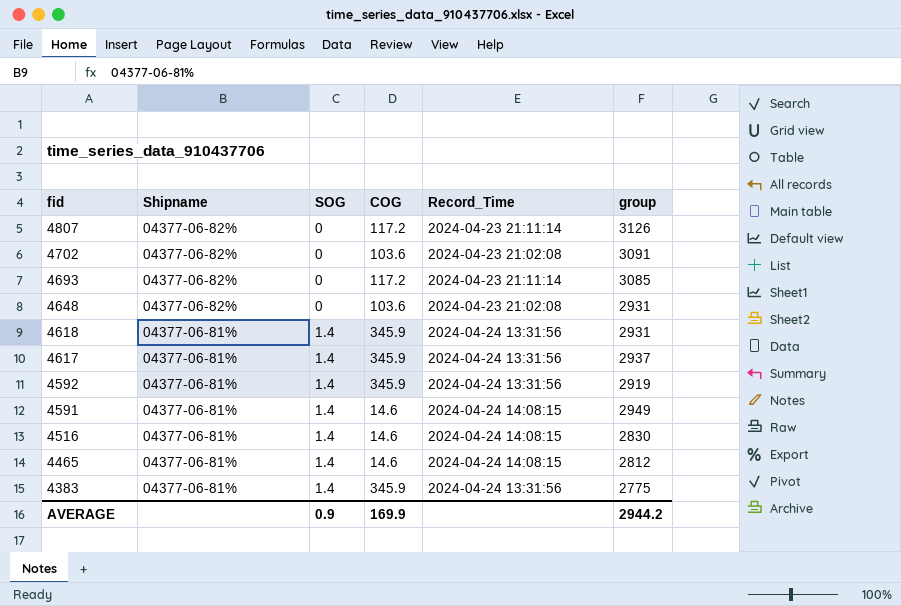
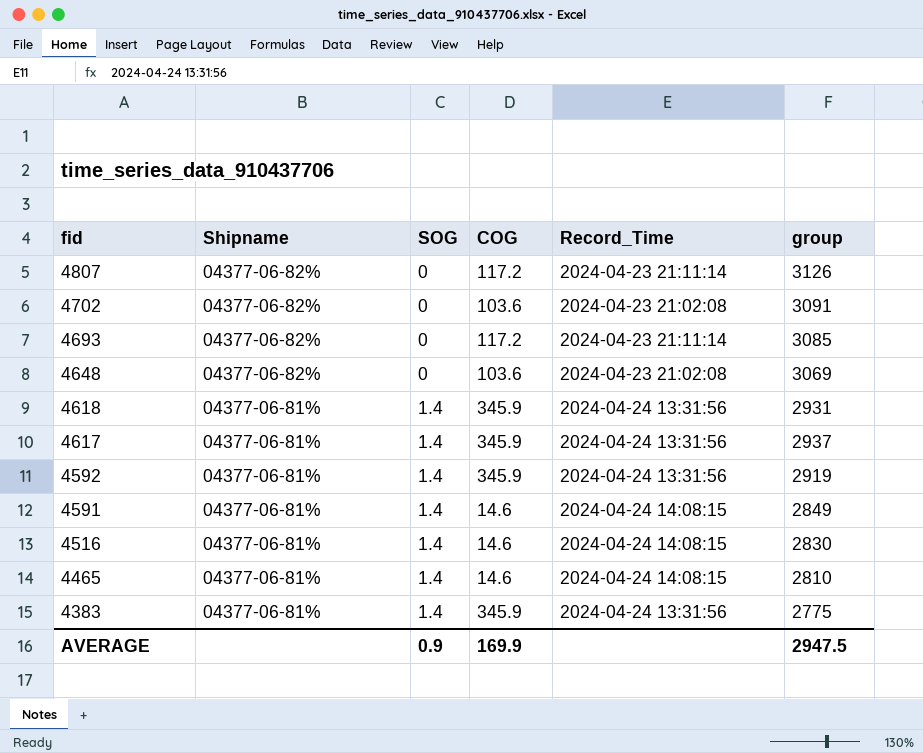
4648 | group: 2931 -> 3069
4591 | group: 2949 -> 2849
4465 | group: 2812 -> 2810
AVERAGE | group: 2944.2 -> 2947.5

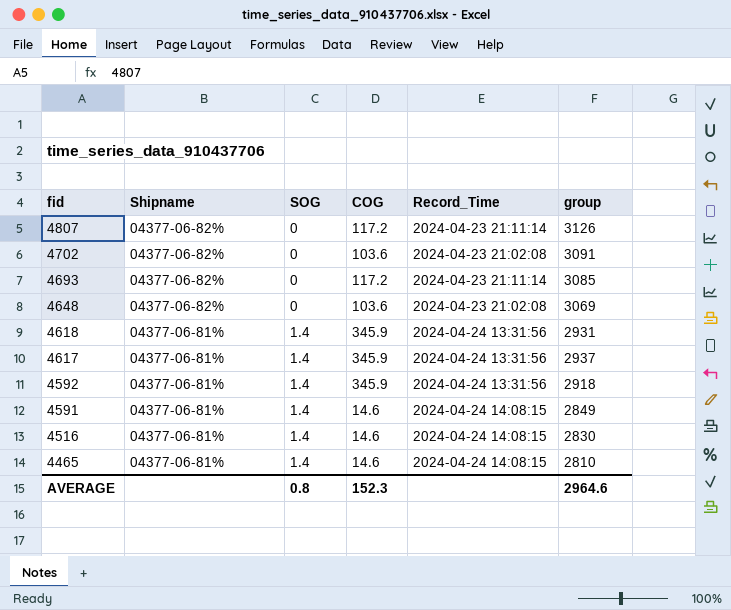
row 4383: 04377-06-81% | 1.4 | 345.9 | 2024-04-24 13:31:56 | 2775 -> none
4592 | group: 2919 -> 2918
AVERAGE | SOG: 0.9 -> 0.8
AVERAGE | COG: 169.9 -> 152.3
AVERAGE | group: 2947.5 -> 2964.6

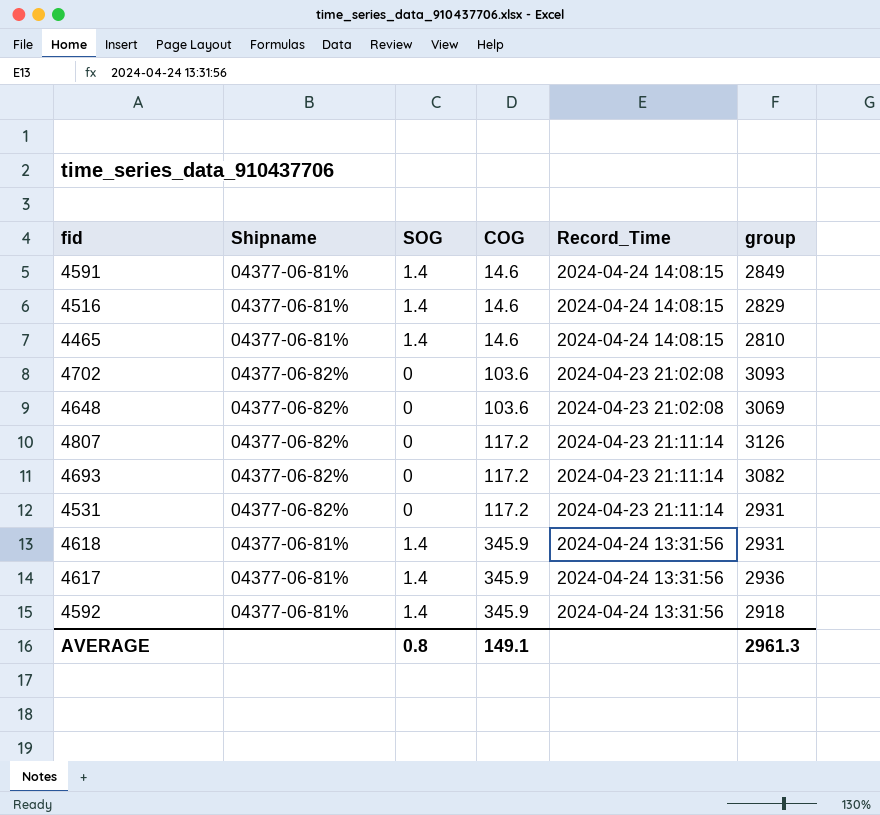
row order: fid descending -> COG ascending
4516 | group: 2830 -> 2829
4702 | group: 3091 -> 3093
4693 | group: 3085 -> 3082
row 4531: none -> 04377-06-82% | 0 | 117.2 | 2024-04-23 21:11:14 | 2931
4617 | group: 2937 -> 2936
AVERAGE | COG: 152.3 -> 149.1
AVERAGE | group: 2964.6 -> 2961.3

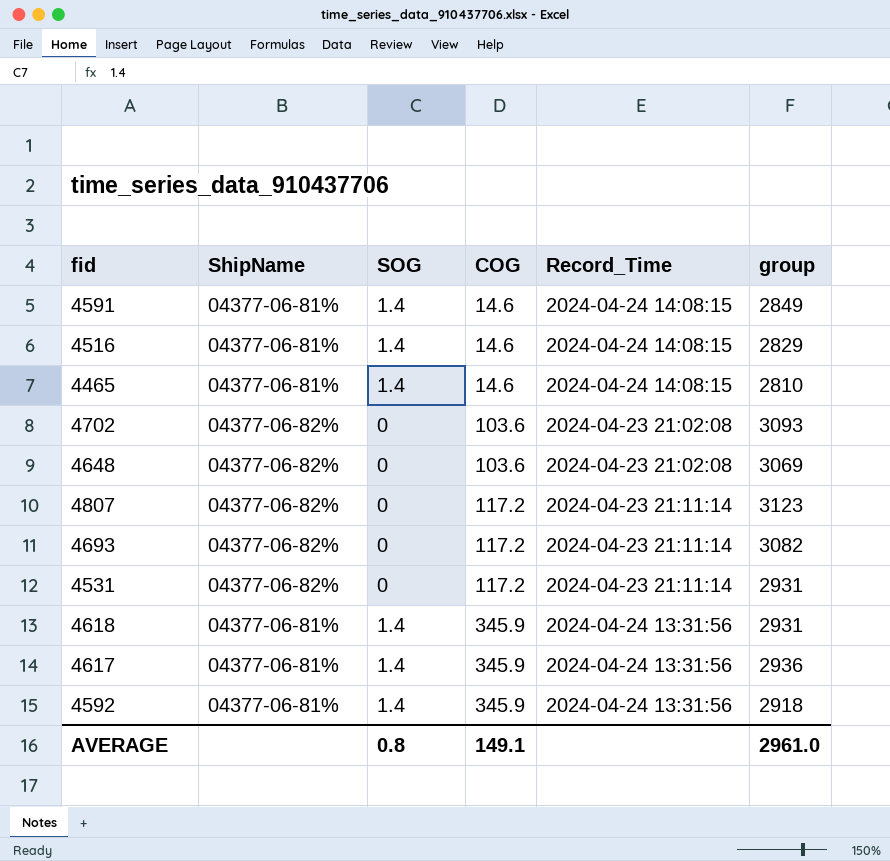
column name: Shipname -> ShipName
4807 | group: 3126 -> 3123
AVERAGE | group: 2961.3 -> 2961.0

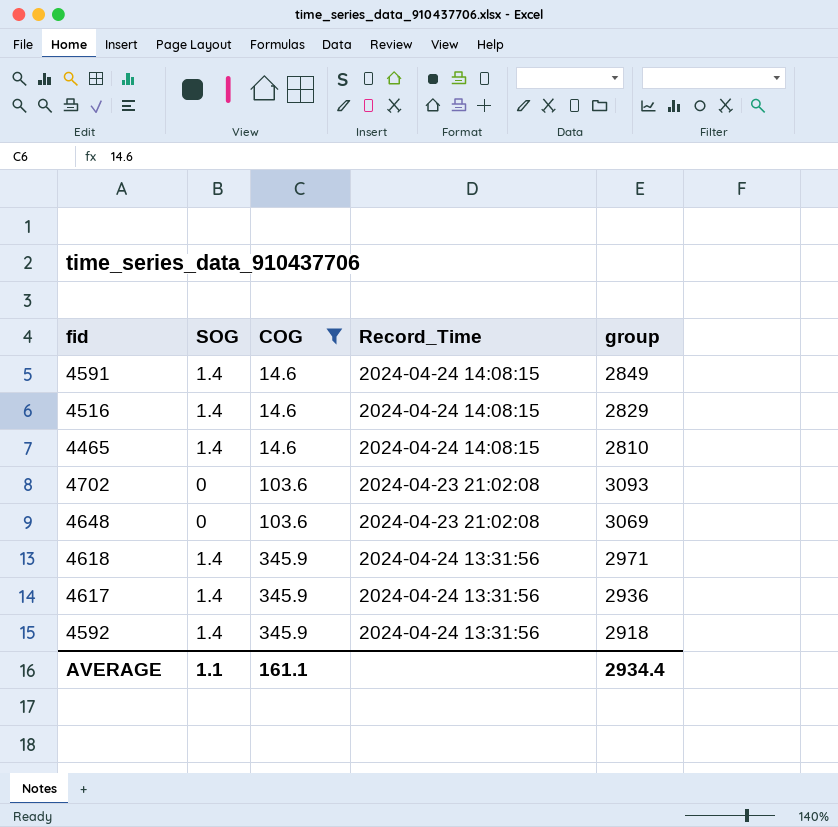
filter: none -> COG != 117.2
column ShipName | position: 2 -> none
4618 | group: 2931 -> 2971
AVERAGE | SOG: 0.8 -> 1.1
AVERAGE | COG: 149.1 -> 161.1
AVERAGE | group: 2961.0 -> 2934.4

